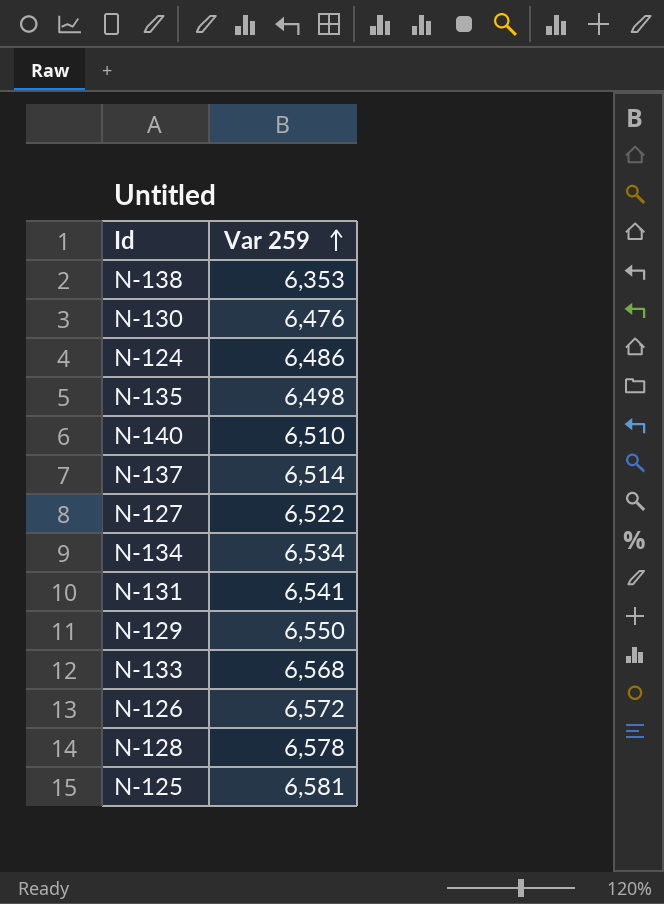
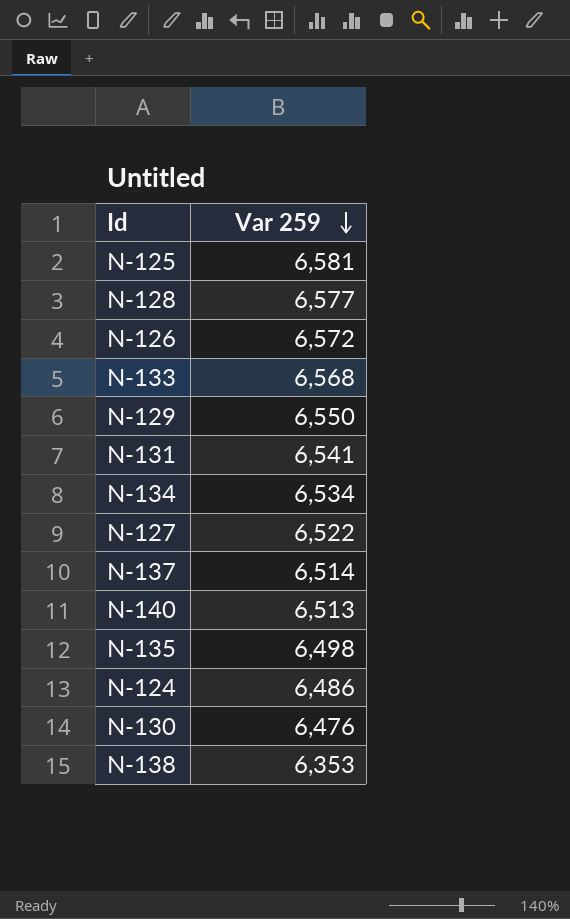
row order: Var 259 ascending -> Var 259 descending
N-128 | Var 259: 6,578 -> 6,577
N-140 | Var 259: 6,510 -> 6,513

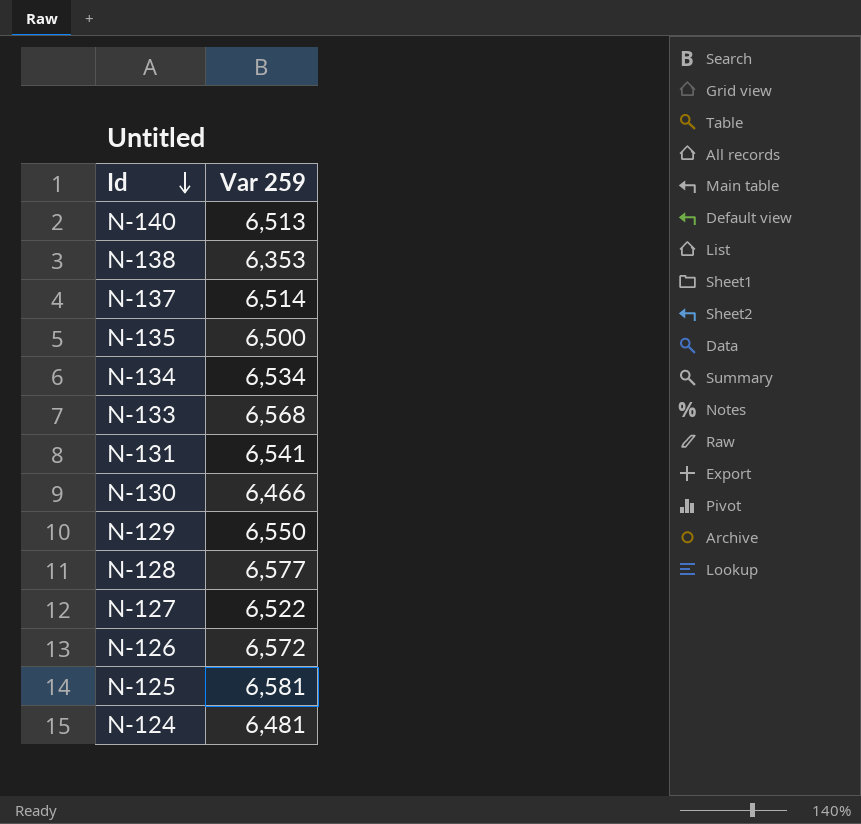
row order: Var 259 descending -> Id descending
N-135 | Var 259: 6,498 -> 6,500
N-130 | Var 259: 6,476 -> 6,466
N-124 | Var 259: 6,486 -> 6,481

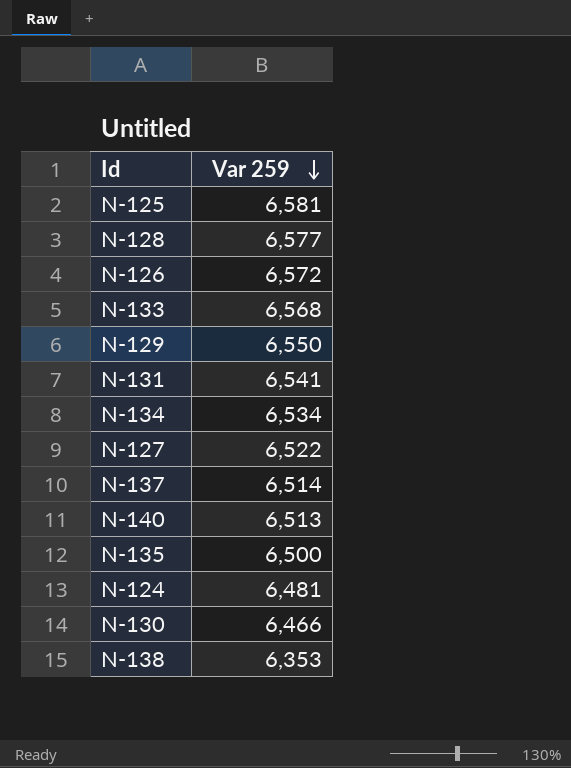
row order: Id descending -> Var 259 descending

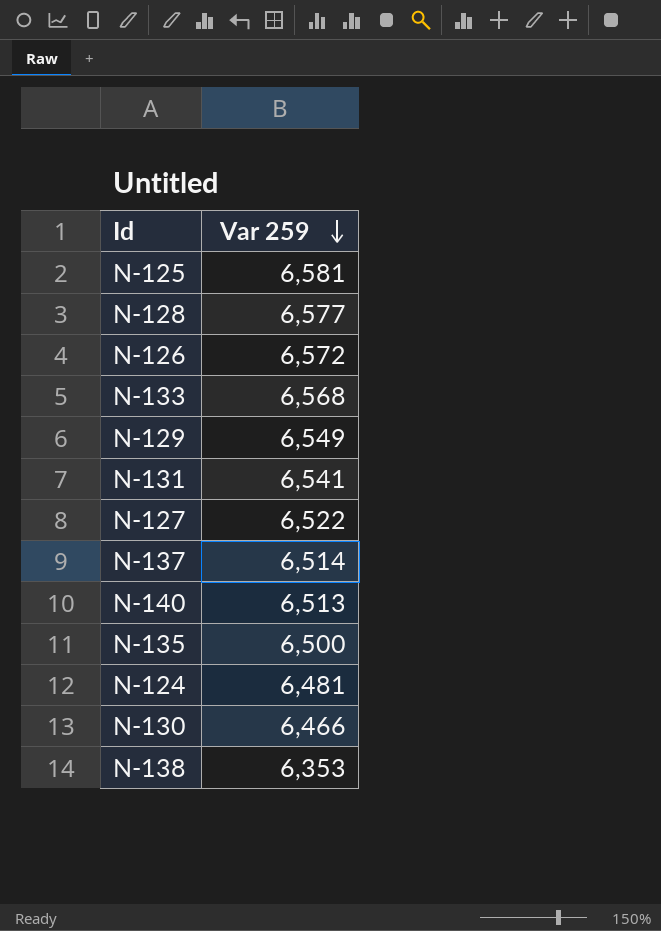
row N-134: 6,534 -> none
N-129 | Var 259: 6,550 -> 6,549

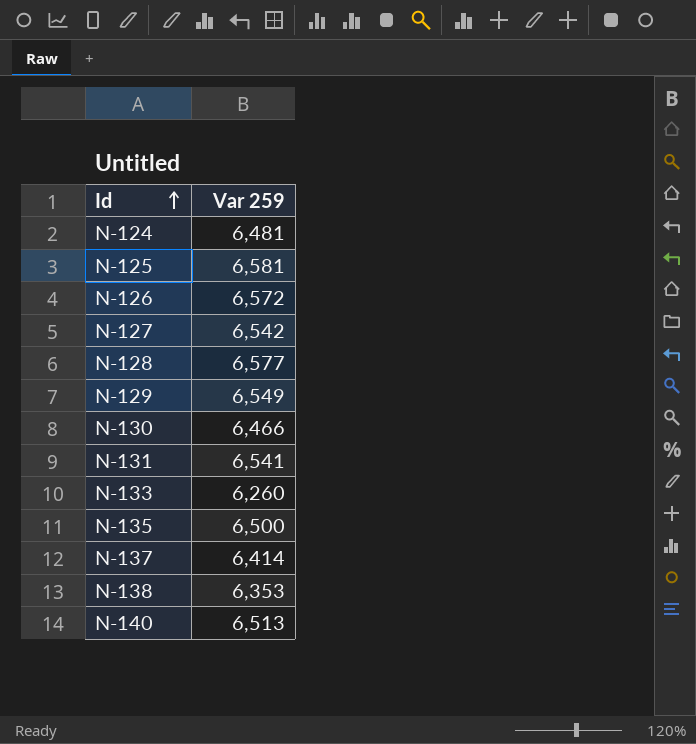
row order: Var 259 descending -> Id ascending
N-127 | Var 259: 6,522 -> 6,542
N-133 | Var 259: 6,568 -> 6,260
N-137 | Var 259: 6,514 -> 6,414

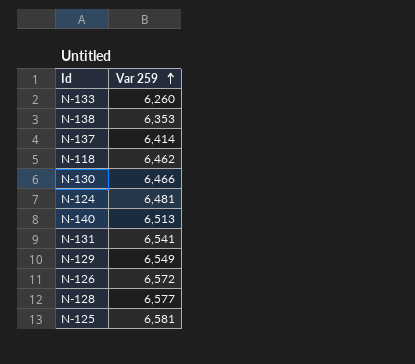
row order: Id ascending -> Var 259 ascending
row N-127: 6,542 -> none
row N-135: 6,500 -> none
row N-118: none -> 6,462

